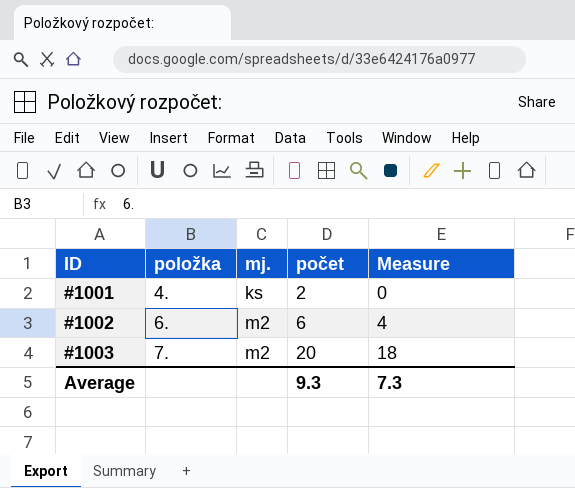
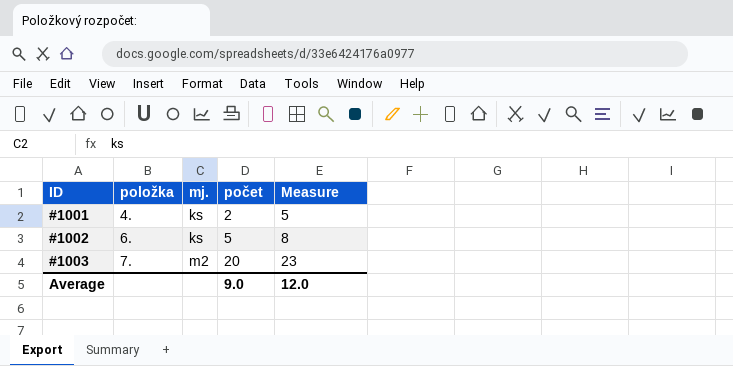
column Measure | formula: [počet] - 2 -> [počet] + 3
#1002 | mj.: m2 -> ks
#1002 | počet: 6 -> 5
Average | počet: 9.3 -> 9.0
Average | Measure: 7.3 -> 12.0

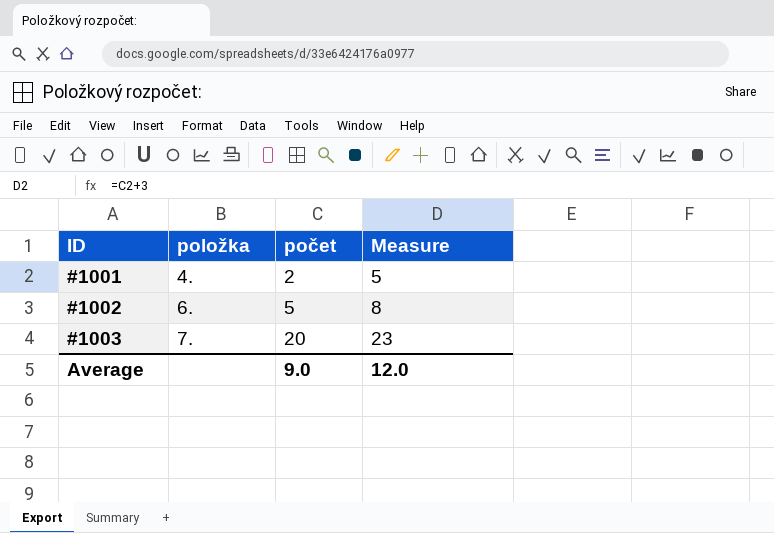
column mj. | position: 3 -> none

